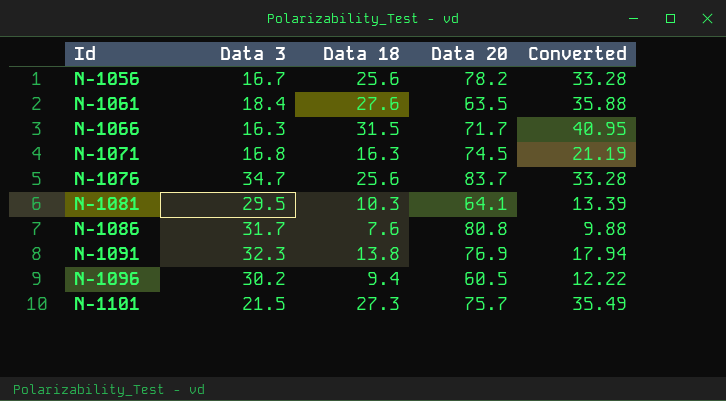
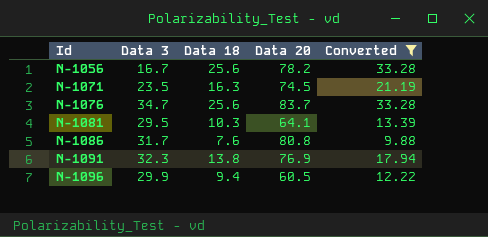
filter: none -> Converted <= 33.28
N-1071 | Data 3: 16.8 -> 23.5
N-1096 | Data 3: 30.2 -> 29.9

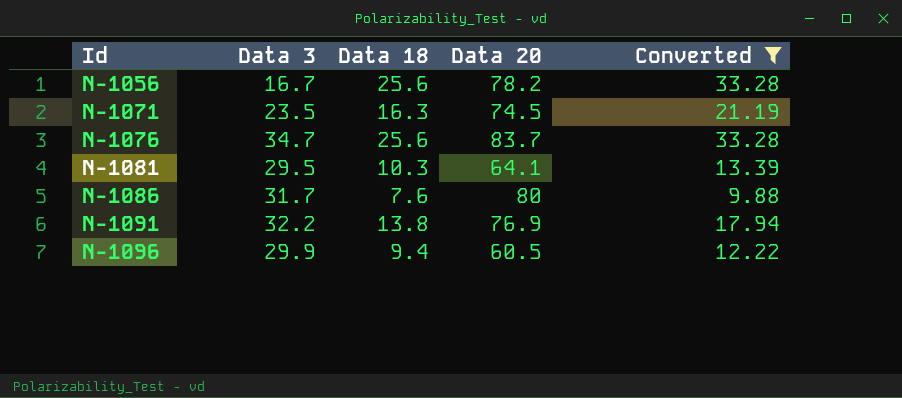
N-1086 | Data 20: 80.8 -> 80
N-1091 | Data 3: 32.3 -> 32.2

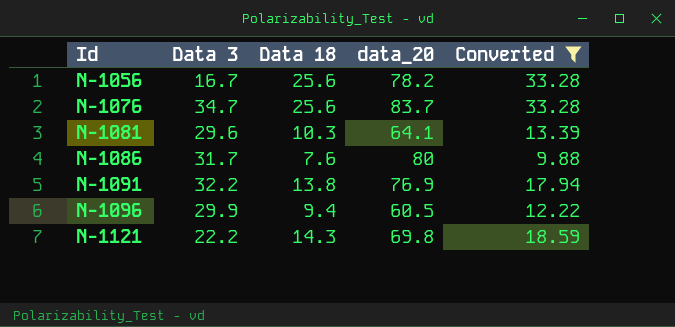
column name: Data 20 -> data_20
row N-1071: 23.5 | 16.3 | 74.5 | 21.19 -> none
N-1081 | Data 3: 29.5 -> 29.6
row N-1121: none -> 22.2 | 14.3 | 69.8 | 18.59

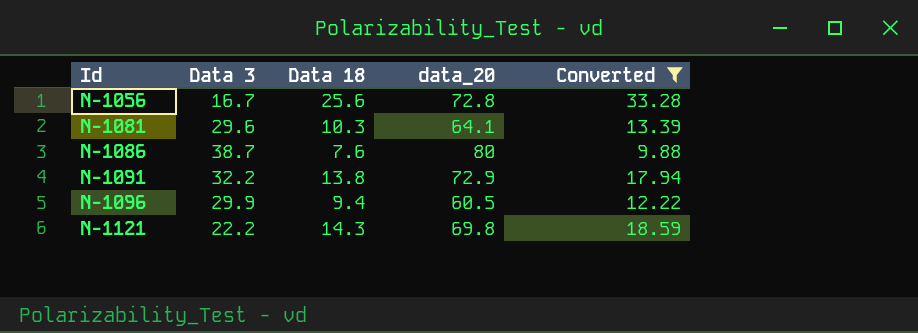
row N-1076: 34.7 | 25.6 | 83.7 | 33.28 -> none
N-1056 | data_20: 78.2 -> 72.8
N-1086 | Data 3: 31.7 -> 38.7
N-1091 | data_20: 76.9 -> 72.9

